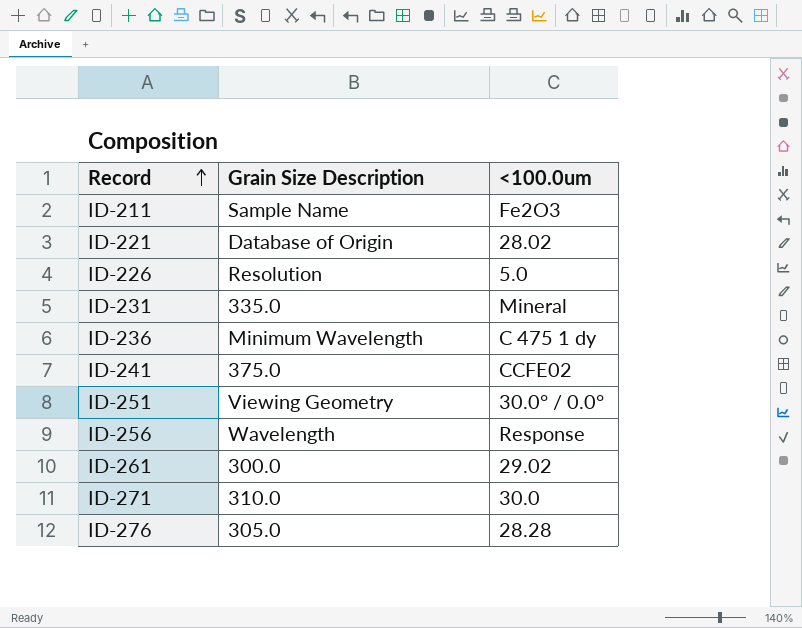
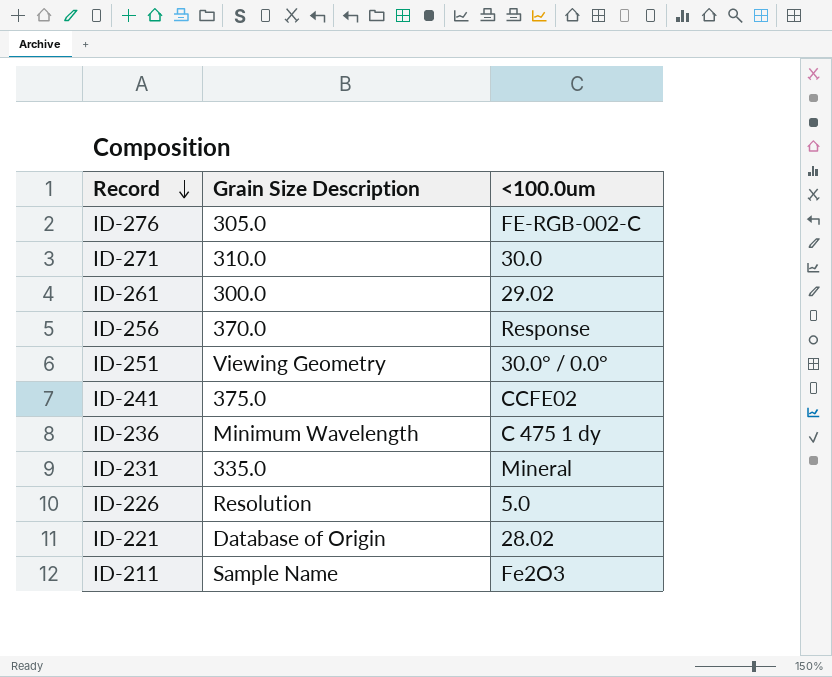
row order: Record ascending -> Record descending
ID-276 | <100.0um: 28.28 -> FE-RGB-002-C
ID-256 | Grain Size Description: Wavelength -> 370.0

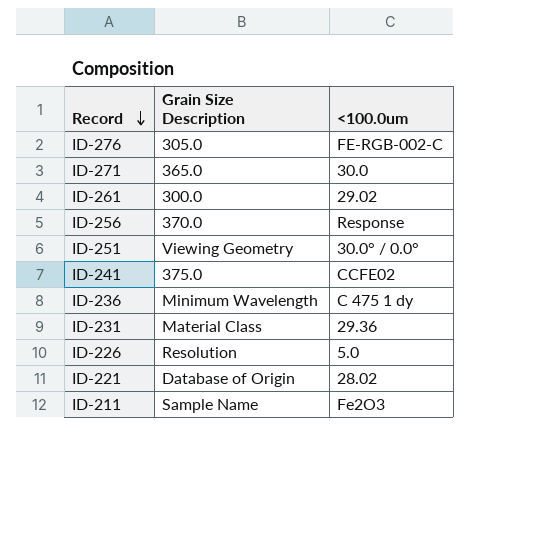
ID-271 | Grain Size Description: 310.0 -> 365.0
ID-231 | Grain Size Description: 335.0 -> Material Class
ID-231 | <100.0um: Mineral -> 29.36

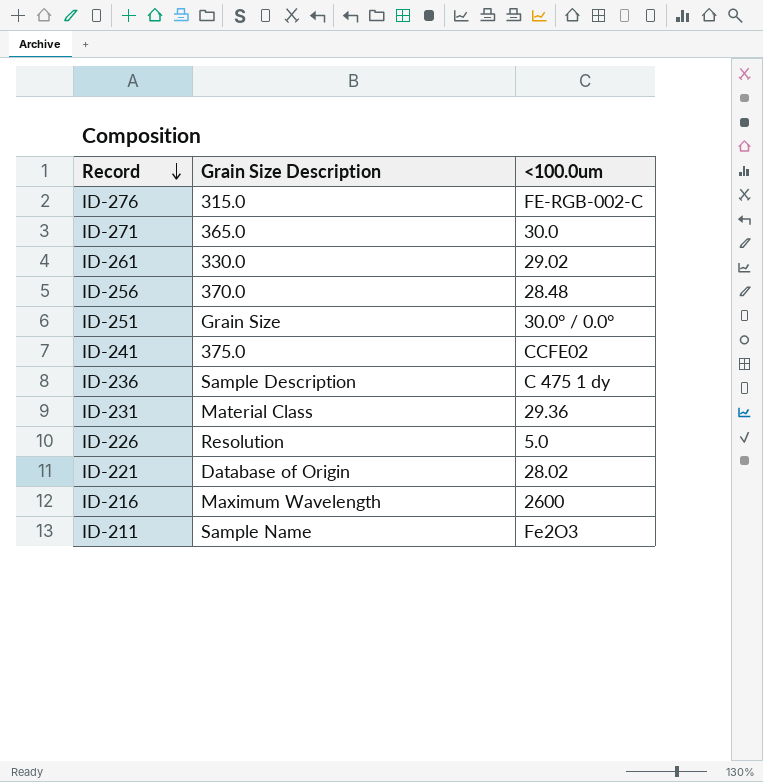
ID-276 | Grain Size Description: 305.0 -> 315.0
ID-261 | Grain Size Description: 300.0 -> 330.0
ID-256 | <100.0um: Response -> 28.48
ID-251 | Grain Size Description: Viewing Geometry -> Grain Size
ID-236 | Grain Size Description: Minimum Wavelength -> Sample Description
row ID-216: none -> Maximum Wavelength | 2600

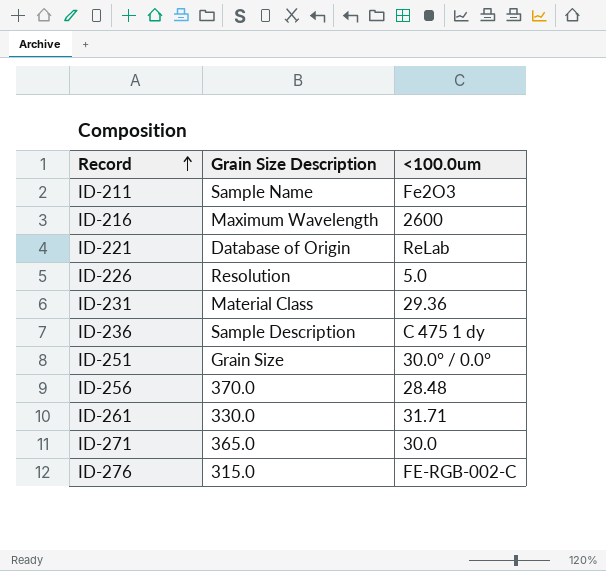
row order: Record descending -> Record ascending
row ID-241: 375.0 | CCFE02 -> none
ID-221 | <100.0um: 28.02 -> ReLab
ID-261 | <100.0um: 29.02 -> 31.71

